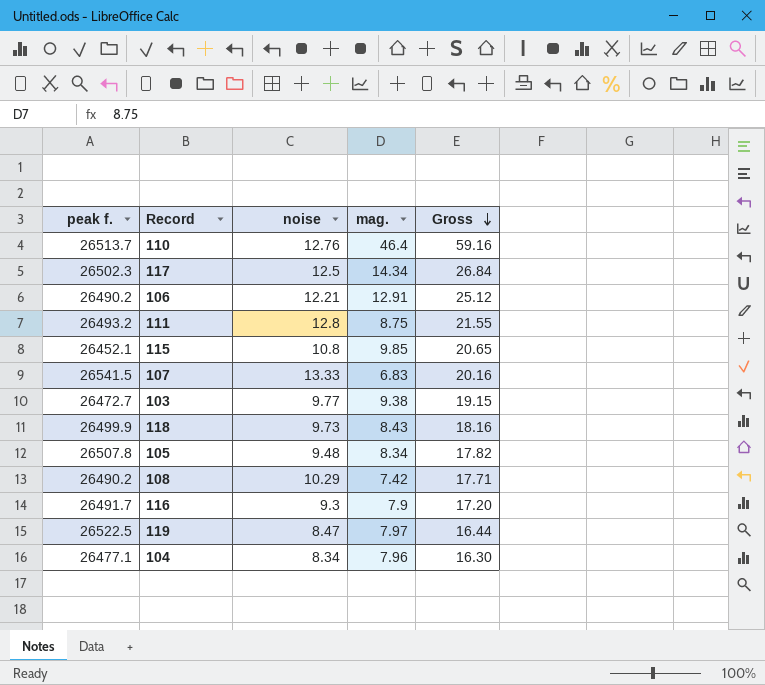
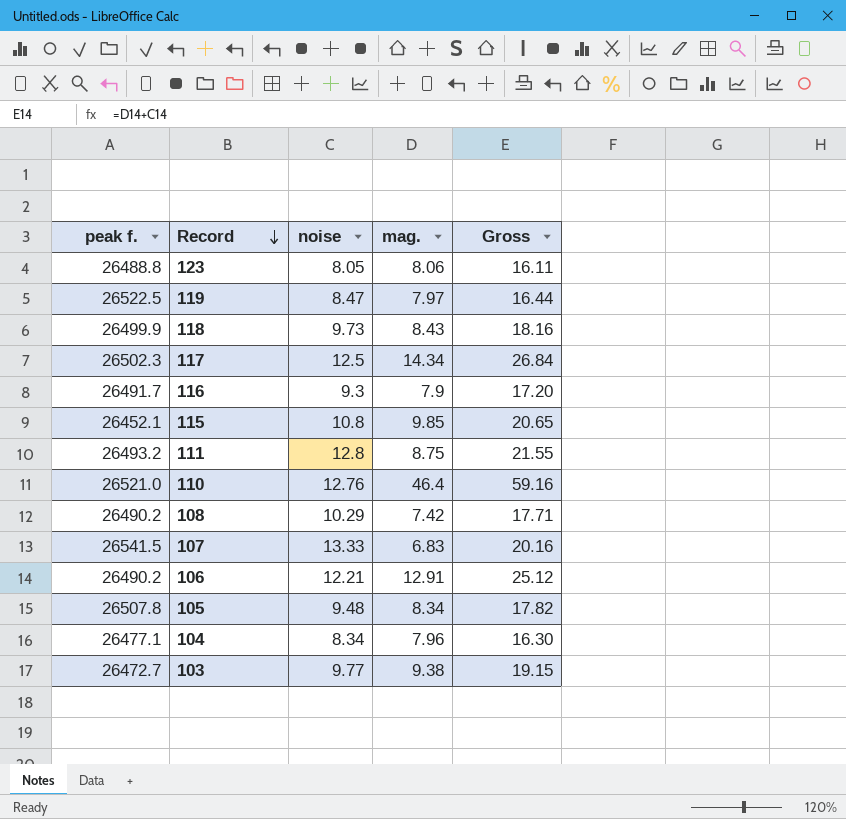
row order: Gross descending -> Record descending
row 123: none -> 26488.8 | 8.05 | 8.06 | 16.11
110 | peak f.: 26513.7 -> 26521.0

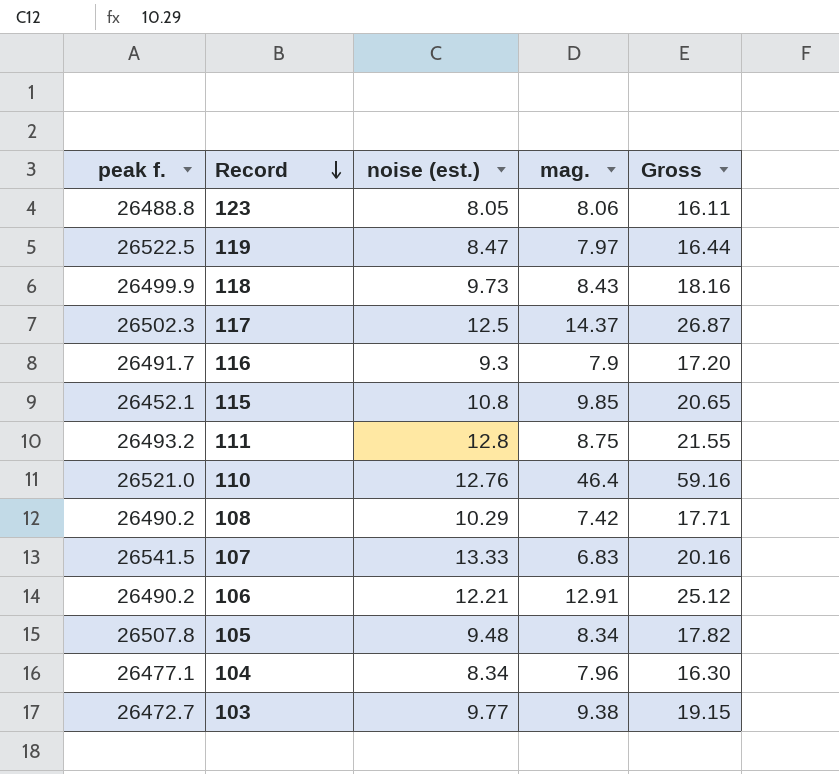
column name: noise -> noise (est.)
117 | mag.: 14.34 -> 14.37
117 | Gross: 26.84 -> 26.87

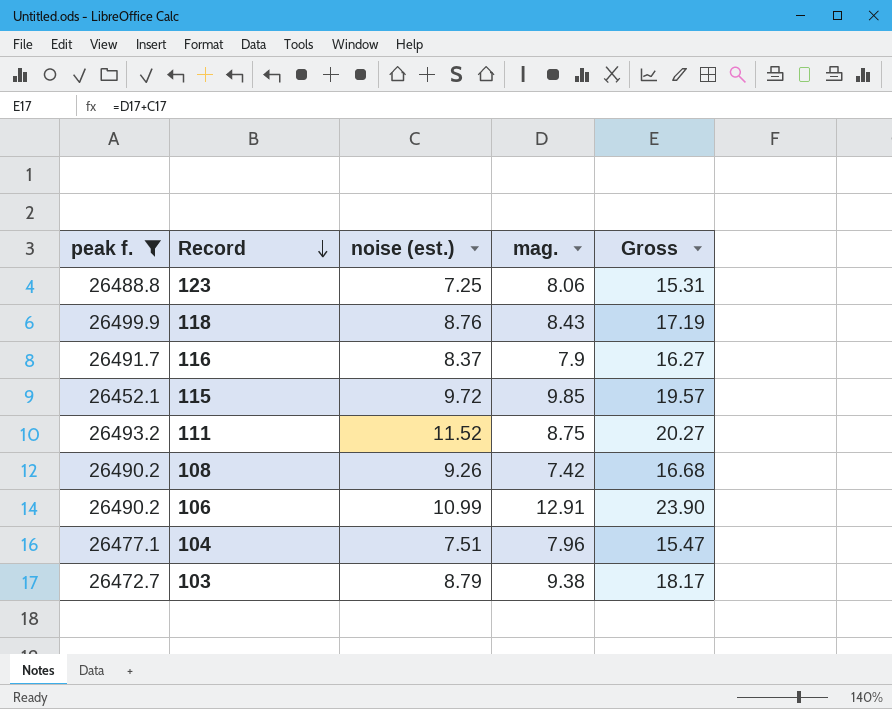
filter: none -> peak f. <= 26499.9
123 | noise (est.): 8.05 -> 7.25
123 | Gross: 16.11 -> 15.31
118 | noise (est.): 9.73 -> 8.76
118 | Gross: 18.16 -> 17.19
116 | noise (est.): 9.3 -> 8.37
116 | Gross: 17.20 -> 16.27
115 | noise (est.): 10.8 -> 9.72
115 | Gross: 20.65 -> 19.57
111 | noise (est.): 12.8 -> 11.52
111 | Gross: 21.55 -> 20.27
108 | noise (est.): 10.29 -> 9.26
108 | Gross: 17.71 -> 16.68
106 | noise (est.): 12.21 -> 10.99
106 | Gross: 25.12 -> 23.90
104 | noise (est.): 8.34 -> 7.51
104 | Gross: 16.30 -> 15.47
103 | noise (est.): 9.77 -> 8.79
103 | Gross: 19.15 -> 18.17

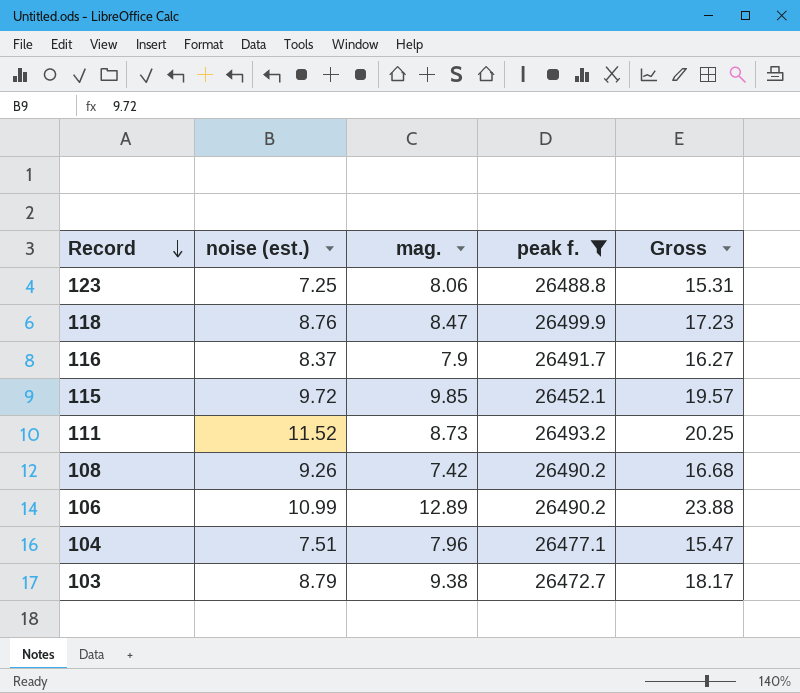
column peak f. | position: 1 -> 4
118 | mag.: 8.43 -> 8.47
118 | Gross: 17.19 -> 17.23
111 | mag.: 8.75 -> 8.73
111 | Gross: 20.27 -> 20.25
106 | mag.: 12.91 -> 12.89
106 | Gross: 23.90 -> 23.88

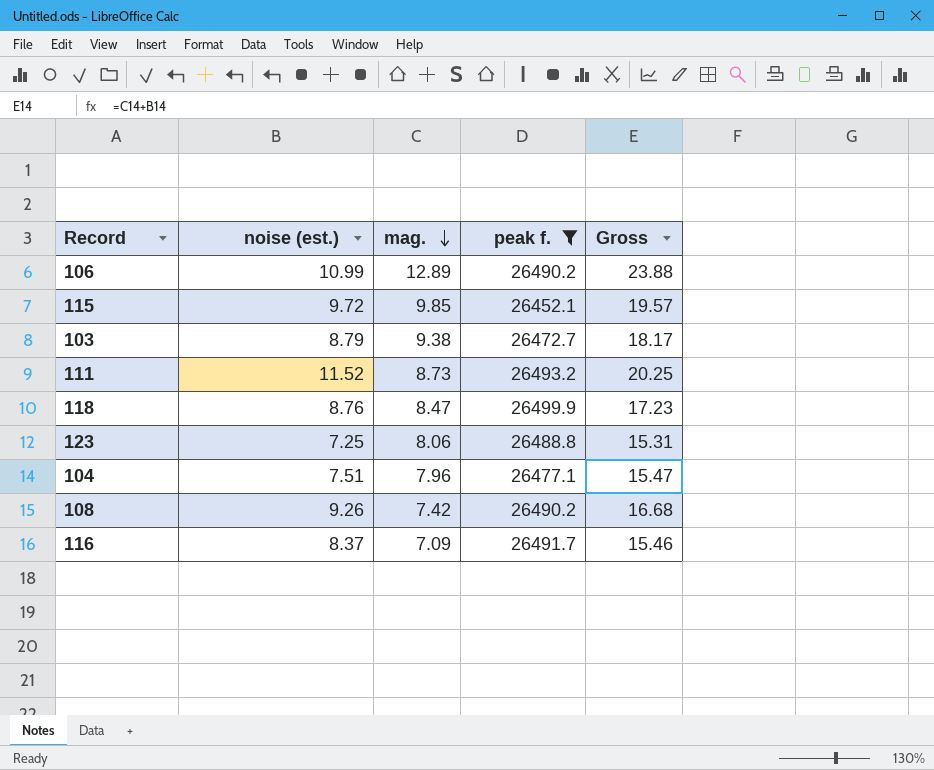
row order: Record descending -> mag. descending
116 | mag.: 7.9 -> 7.09
116 | Gross: 16.27 -> 15.46

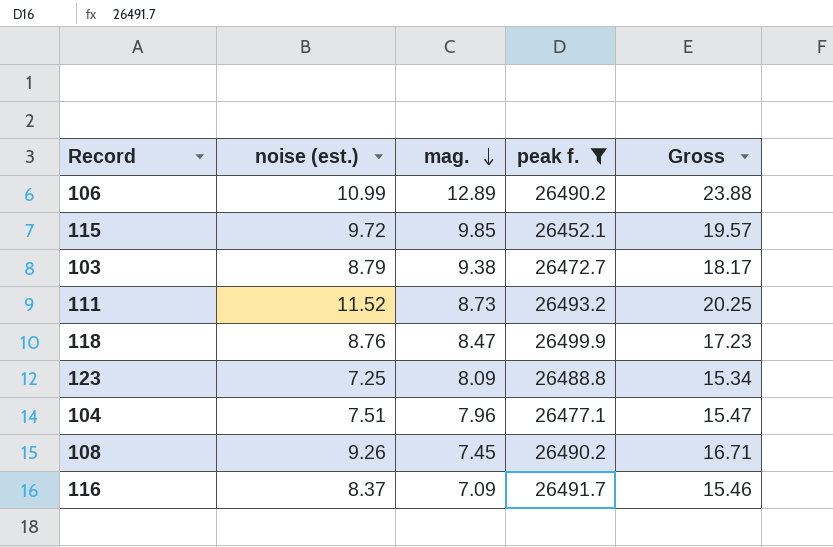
123 | mag.: 8.06 -> 8.09
123 | Gross: 15.31 -> 15.34
108 | mag.: 7.42 -> 7.45
108 | Gross: 16.68 -> 16.71

